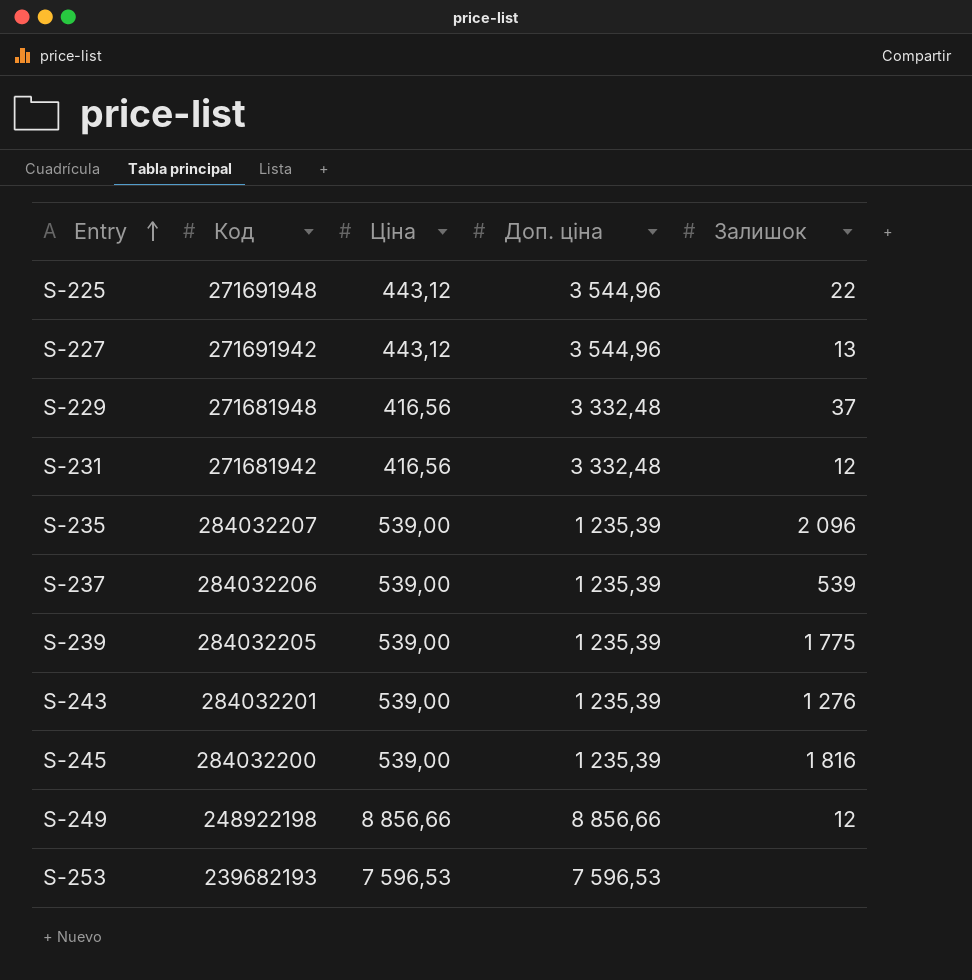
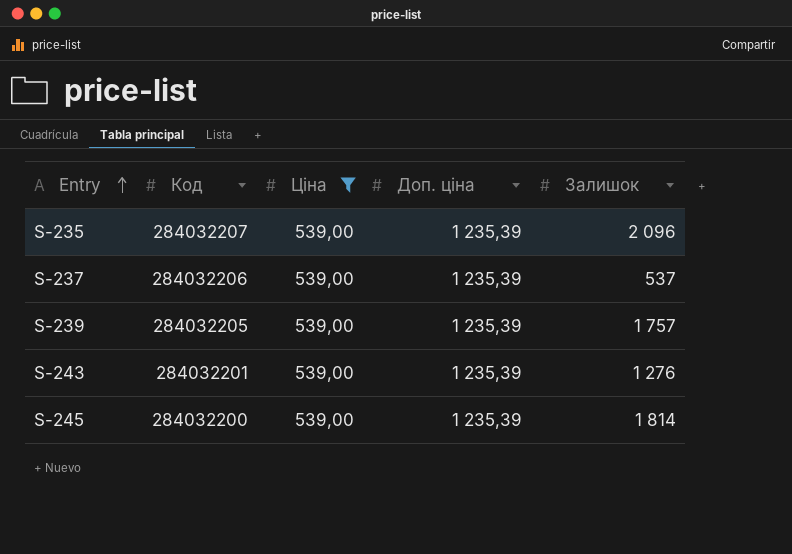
filter: none -> Ціна = 539,00
S-237 | Залишок: 539 -> 537
S-239 | Залишок: 1 775 -> 1 757
S-245 | Залишок: 1 816 -> 1 814

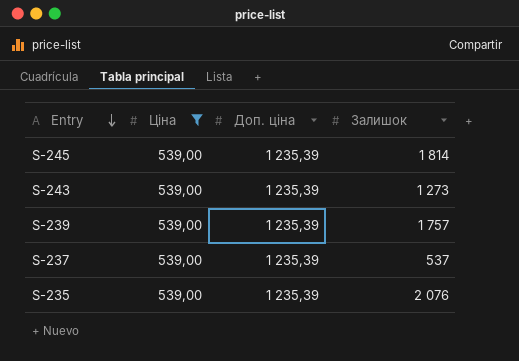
row order: Entry ascending -> Entry descending
column Код | position: 2 -> none
S-243 | Залишок: 1 276 -> 1 273
S-235 | Залишок: 2 096 -> 2 076

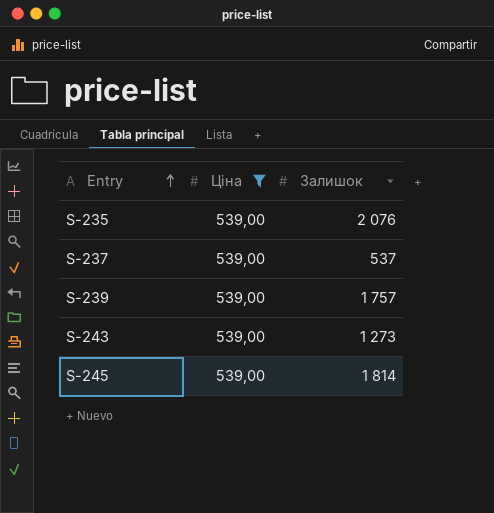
row order: Entry descending -> Entry ascending
column Доп. ціна | position: 3 -> none

